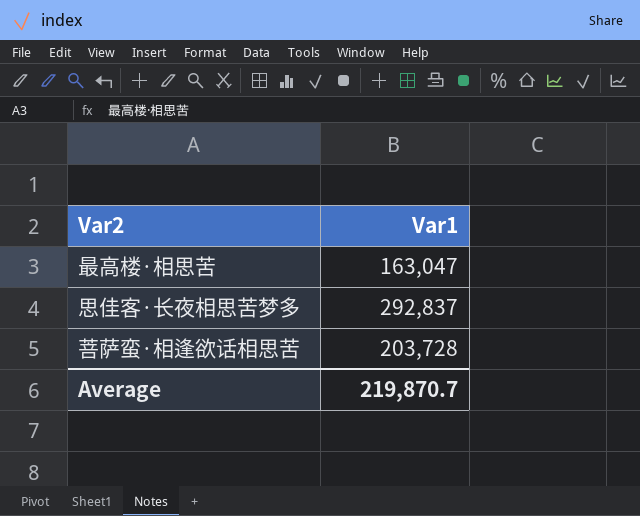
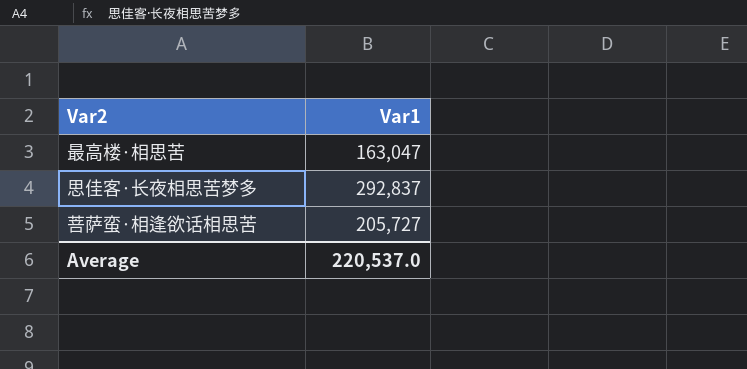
菩萨蛮·相逢欲话相思苦 | Var1: 203,728 -> 205,727
Average | Var1: 219,870.7 -> 220,537.0

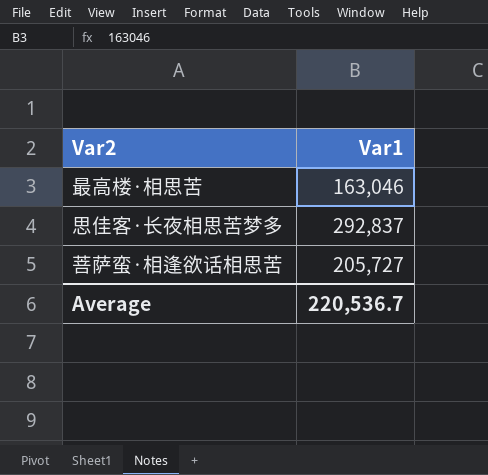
最高楼·相思苦 | Var1: 163,047 -> 163,046
Average | Var1: 220,537.0 -> 220,536.7

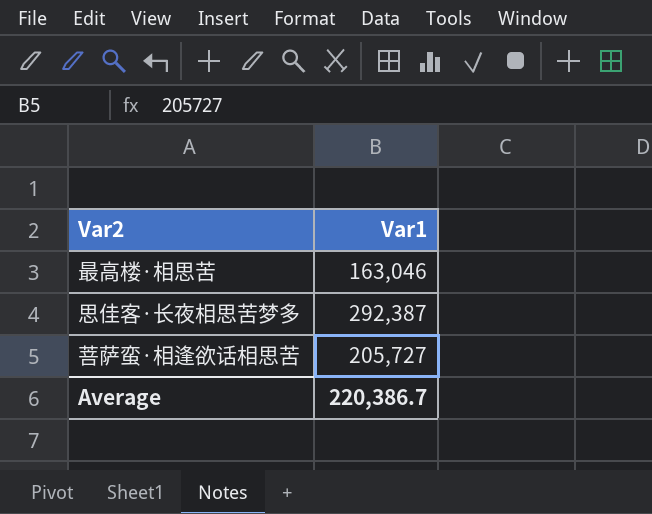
思佳客·长夜相思苦梦多 | Var1: 292,837 -> 292,387
Average | Var1: 220,536.7 -> 220,386.7

